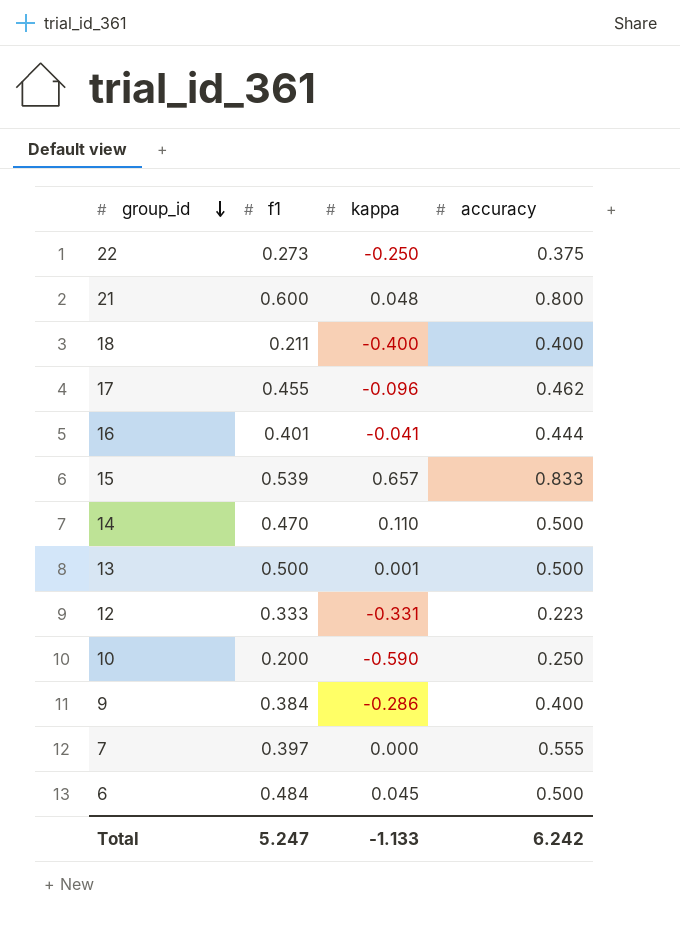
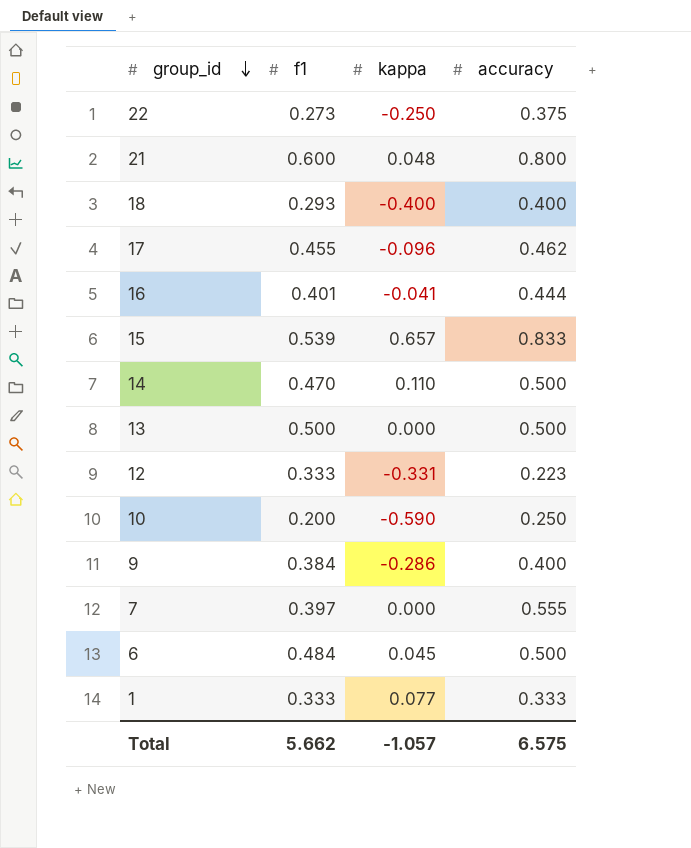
18 | f1: 0.211 -> 0.293
13 | kappa: 0.001 -> 0.000
row 1: none -> 0.333 | 0.077 | 0.333
Total | f1: 5.247 -> 5.662
Total | kappa: -1.133 -> -1.057
Total | accuracy: 6.242 -> 6.575

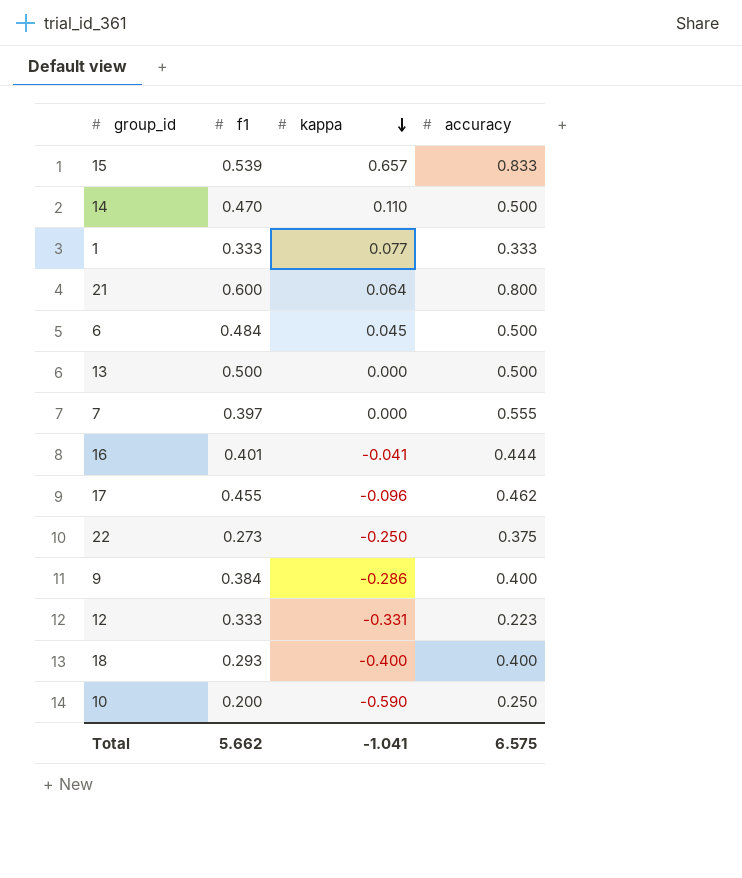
row order: group_id descending -> kappa descending
21 | kappa: 0.048 -> 0.064
Total | kappa: -1.057 -> -1.041

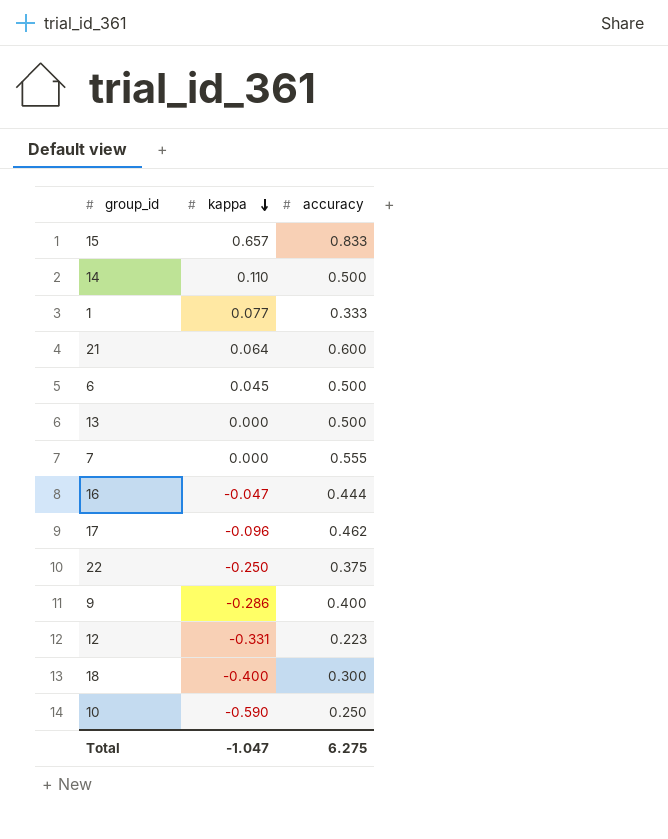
column f1 | position: 2 -> none
21 | accuracy: 0.800 -> 0.600
16 | kappa: -0.041 -> -0.047
18 | accuracy: 0.400 -> 0.300
Total | kappa: -1.041 -> -1.047
Total | accuracy: 6.575 -> 6.275

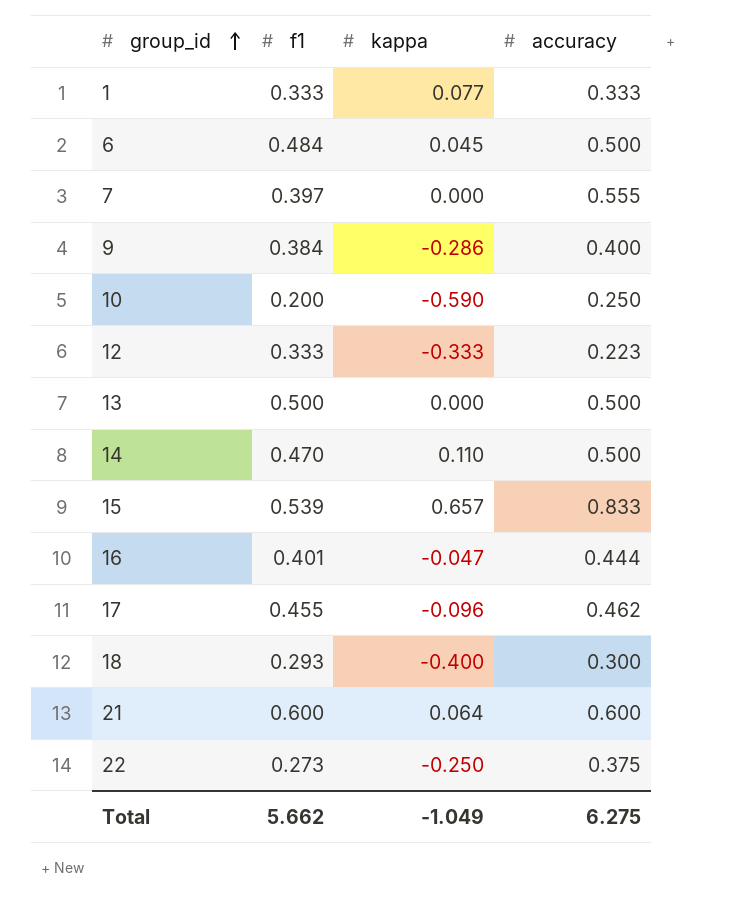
row order: kappa descending -> group_id ascending
column f1 | position: none -> 2
12 | kappa: -0.331 -> -0.333
Total | kappa: -1.047 -> -1.049

